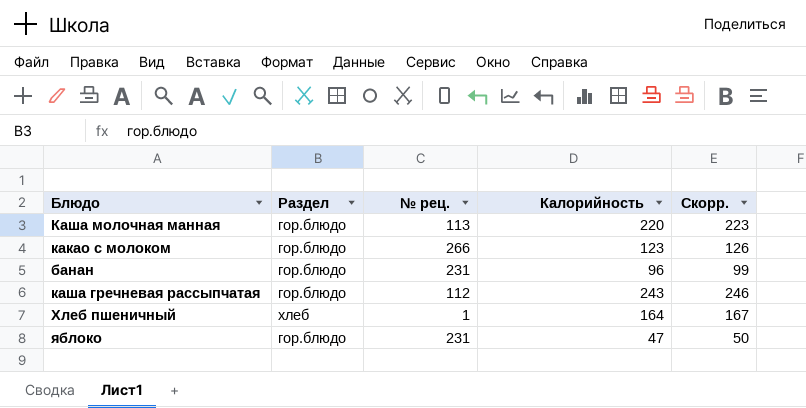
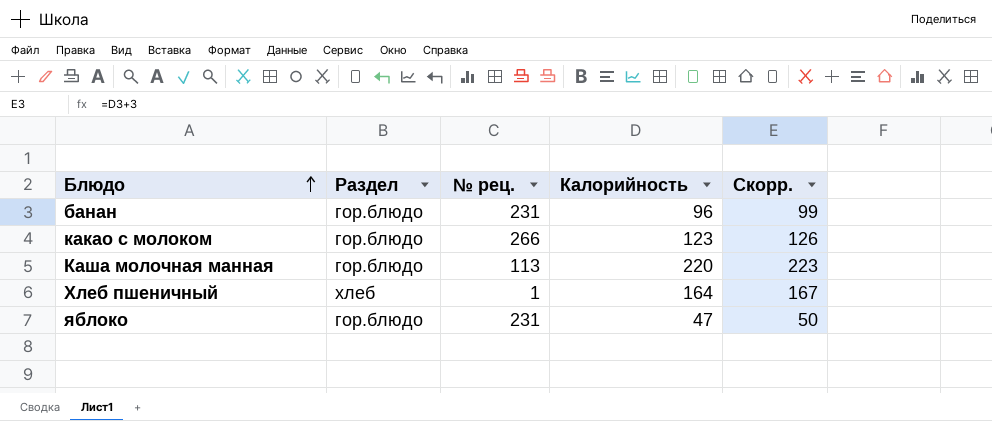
row order: none -> Блюдо ascending
row каша гречневая рассыпчатая: гор.блюдо | 112 | 243 | 246 -> none

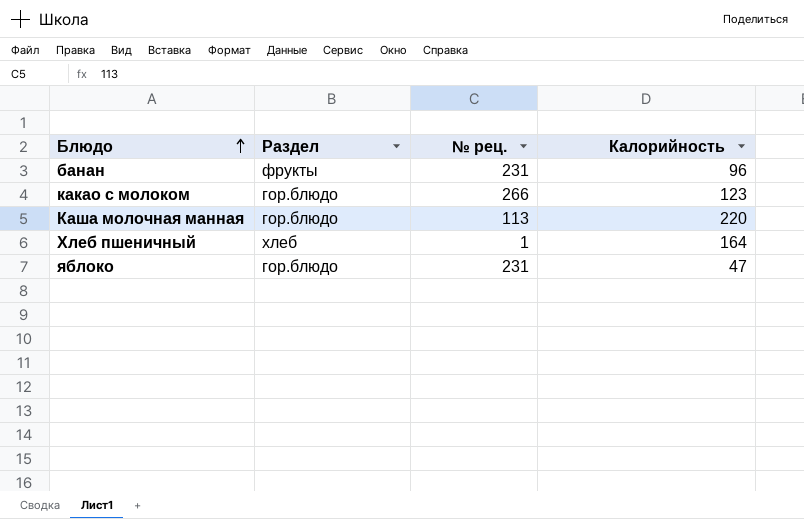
column Скорр. | formula: [Калорийность] + 3 -> none
банан | Раздел: гор.блюдо -> фрукты

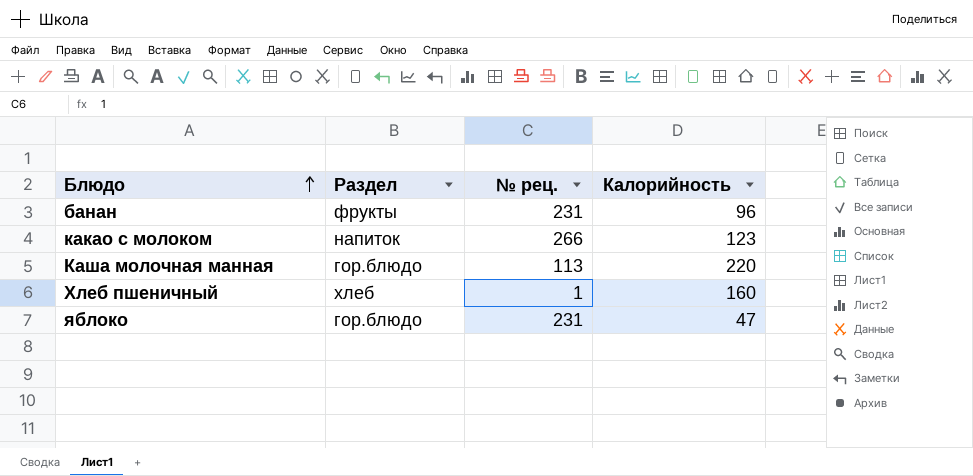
какао с молоком | Раздел: гор.блюдо -> напиток
Хлеб пшеничный | Калорийность: 164 -> 160

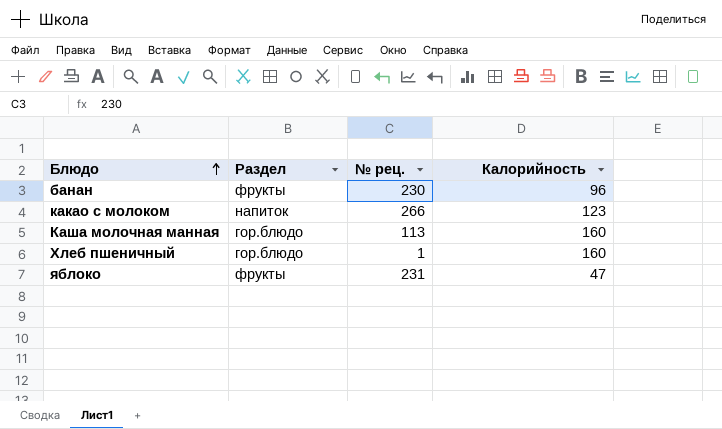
банан | № рец.: 231 -> 230
Каша молочная манная | Калорийность: 220 -> 160
Хлеб пшеничный | Раздел: хлеб -> гор.блюдо
яблоко | Раздел: гор.блюдо -> фрукты

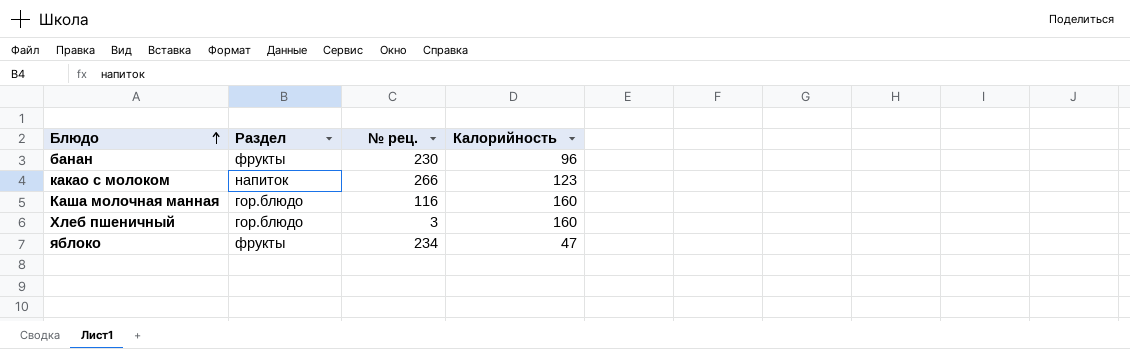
Каша молочная манная | № рец.: 113 -> 116
Хлеб пшеничный | № рец.: 1 -> 3
яблоко | № рец.: 231 -> 234

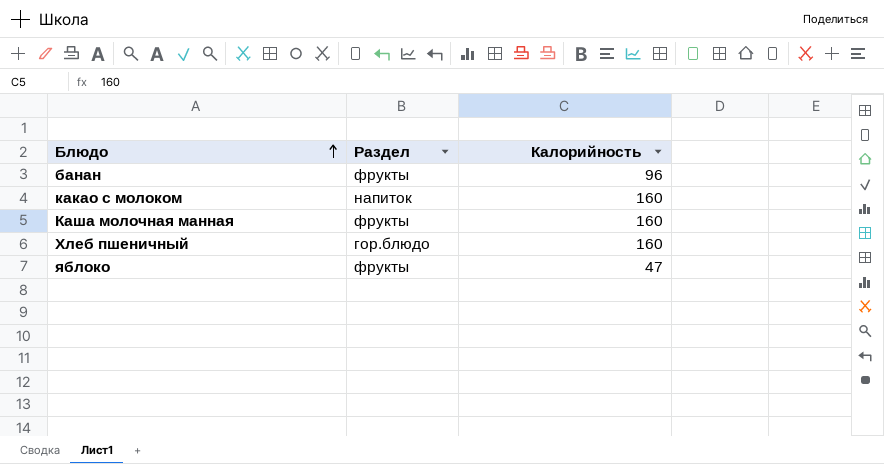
column № рец. | position: 3 -> none
какао с молоком | Калорийность: 123 -> 160
Каша молочная манная | Раздел: гор.блюдо -> фрукты

